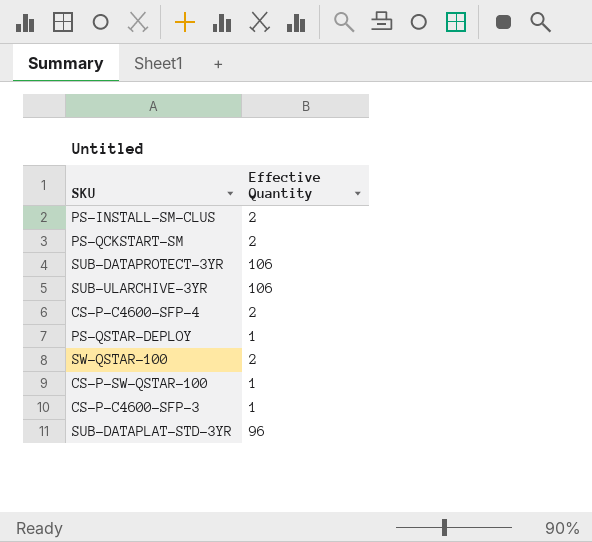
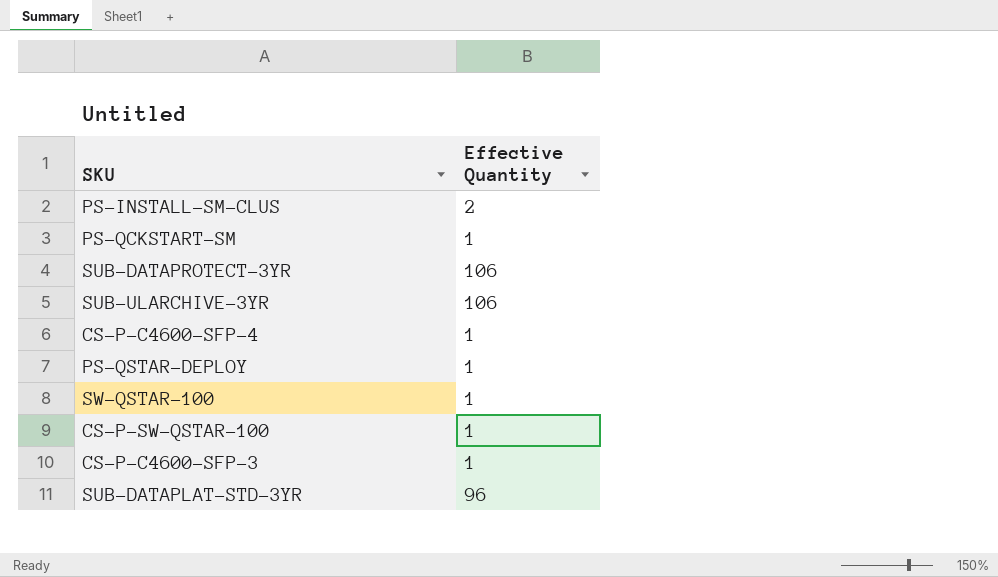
PS-QCKSTART-SM | Effective Quantity: 2 -> 1
CS-P-C4600-SFP-4 | Effective Quantity: 2 -> 1
SW-QSTAR-100 | Effective Quantity: 2 -> 1

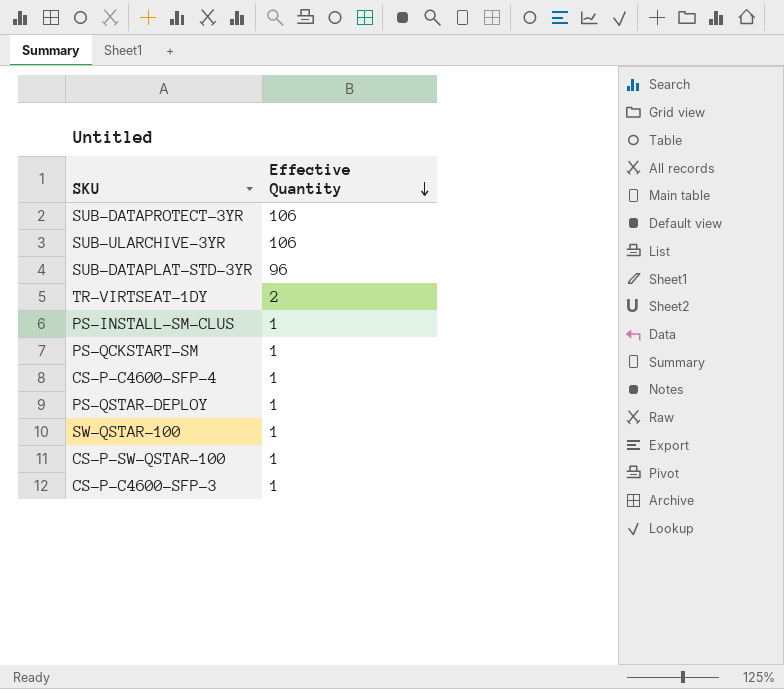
row order: none -> Effective Quantity descending
row TR-VIRTSEAT-1DY: none -> 2
PS-INSTALL-SM-CLUS | Effective Quantity: 2 -> 1

